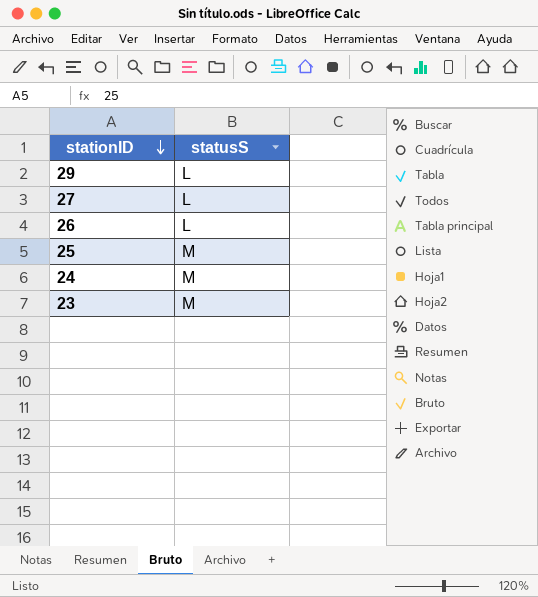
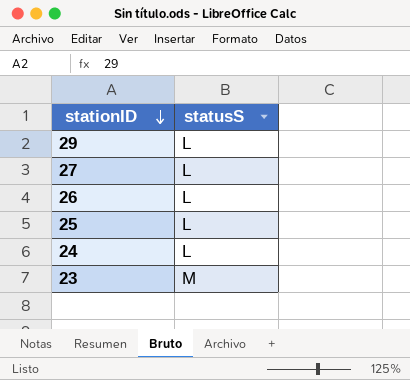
25 | statusS: M -> L
24 | statusS: M -> L

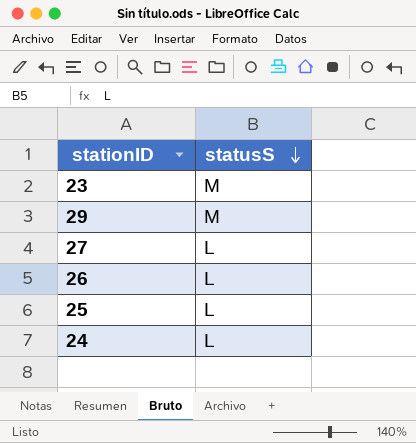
row order: stationID descending -> statusS descending
29 | statusS: L -> M

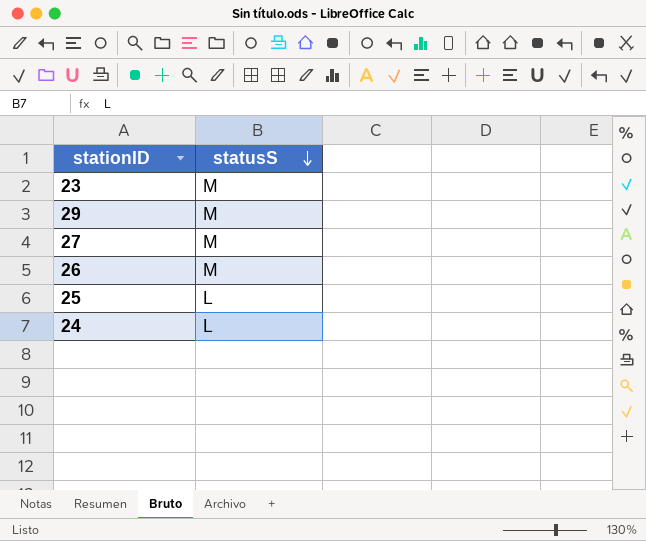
27 | statusS: L -> M
26 | statusS: L -> M

